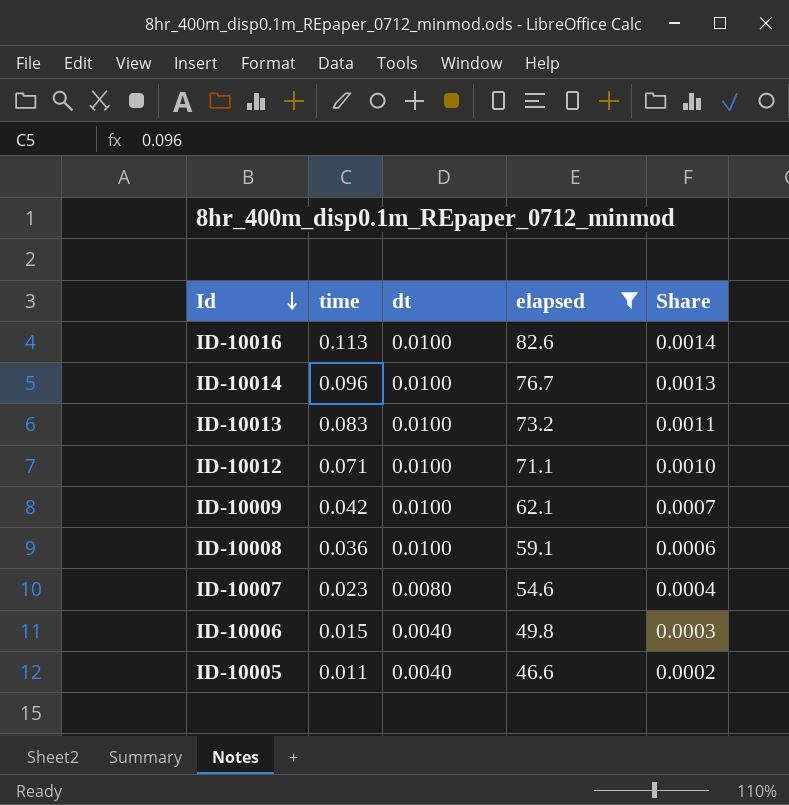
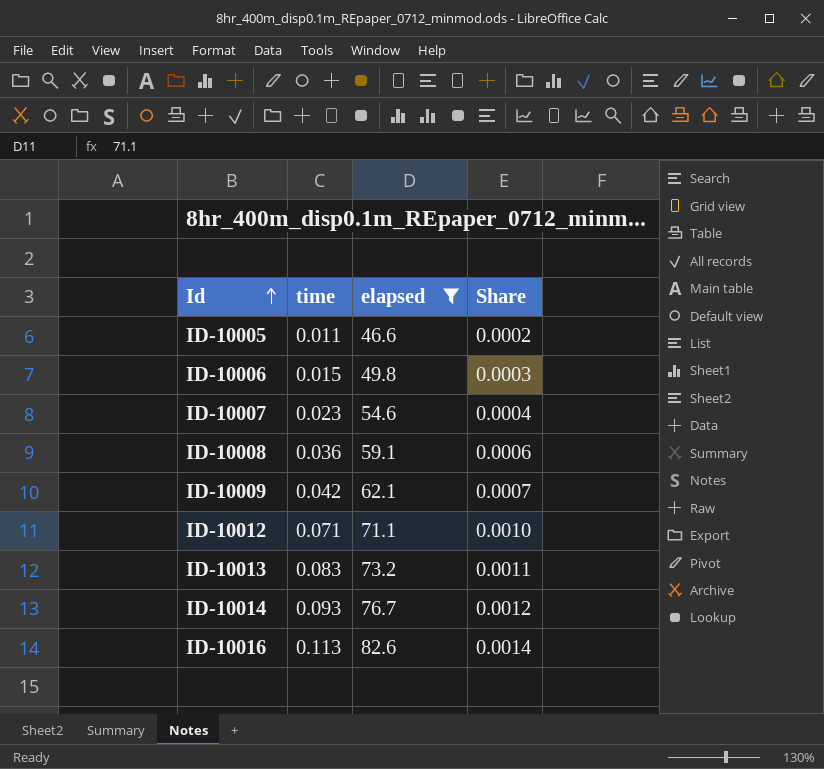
row order: Id descending -> Id ascending
column dt | position: 3 -> none
ID-10014 | time: 0.096 -> 0.093
ID-10014 | Share: 0.0013 -> 0.0012

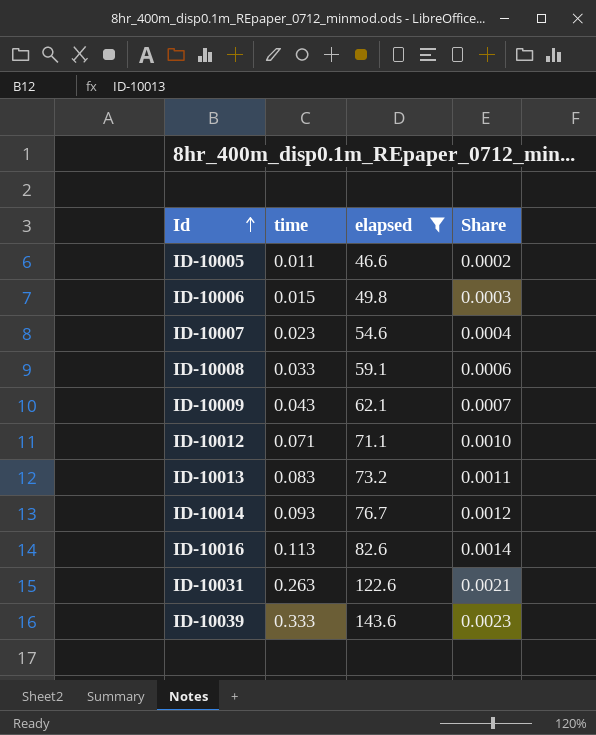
ID-10008 | time: 0.036 -> 0.033
ID-10009 | time: 0.042 -> 0.043
row ID-10031: none -> 0.263 | 122.6 | 0.0021
row ID-10039: none -> 0.333 | 143.6 | 0.0023

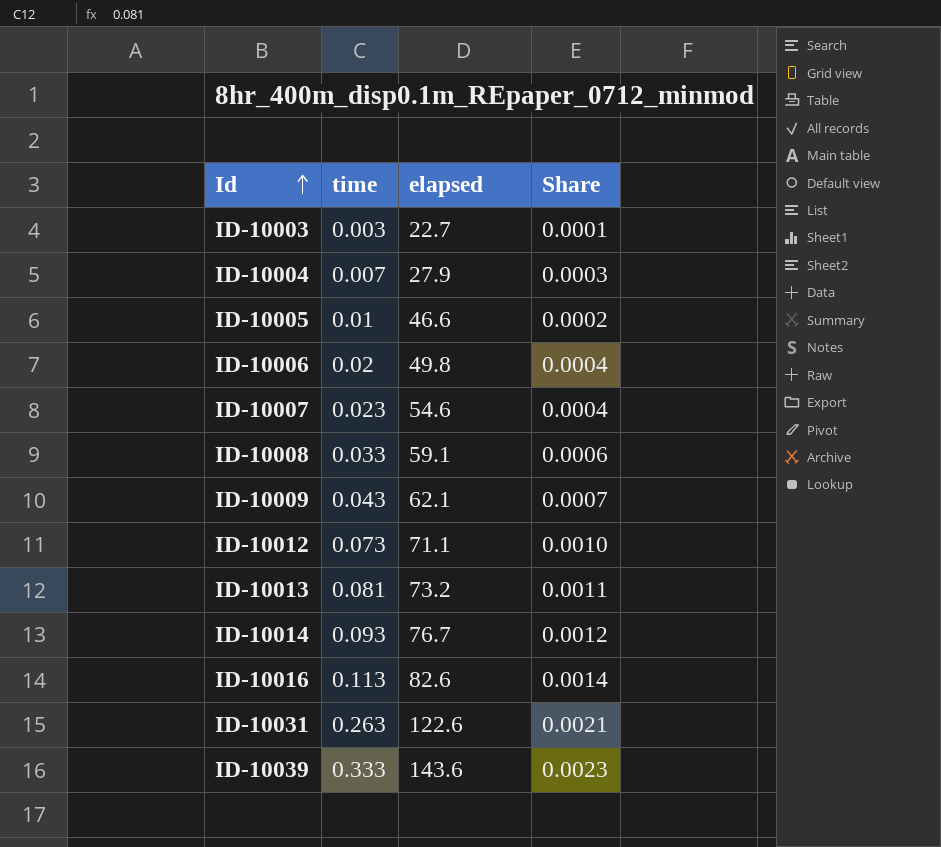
filter: elapsed >= 46.6 -> none
ID-10005 | time: 0.011 -> 0.01
ID-10006 | time: 0.015 -> 0.02
ID-10006 | Share: 0.0003 -> 0.0004
ID-10012 | time: 0.071 -> 0.073
ID-10013 | time: 0.083 -> 0.081

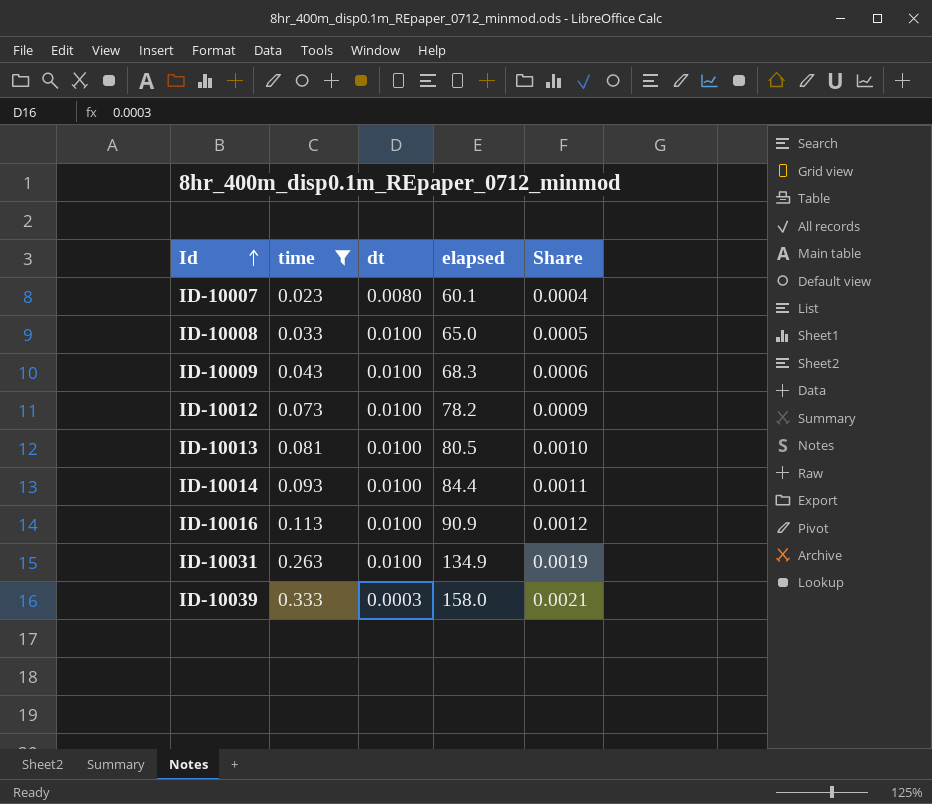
filter: none -> time >= 0.023
column dt | position: none -> 3
ID-10007 | elapsed: 54.6 -> 60.1
ID-10008 | elapsed: 59.1 -> 65.0
ID-10008 | Share: 0.0006 -> 0.0005
ID-10009 | elapsed: 62.1 -> 68.3
ID-10009 | Share: 0.0007 -> 0.0006
ID-10012 | elapsed: 71.1 -> 78.2
ID-10012 | Share: 0.0010 -> 0.0009
ID-10013 | elapsed: 73.2 -> 80.5
ID-10013 | Share: 0.0011 -> 0.0010
ID-10014 | elapsed: 76.7 -> 84.4
ID-10014 | Share: 0.0012 -> 0.0011
ID-10016 | elapsed: 82.6 -> 90.9
ID-10016 | Share: 0.0014 -> 0.0012
ID-10031 | elapsed: 122.6 -> 134.9
ID-10031 | Share: 0.0021 -> 0.0019
ID-10039 | elapsed: 143.6 -> 158.0
ID-10039 | Share: 0.0023 -> 0.0021

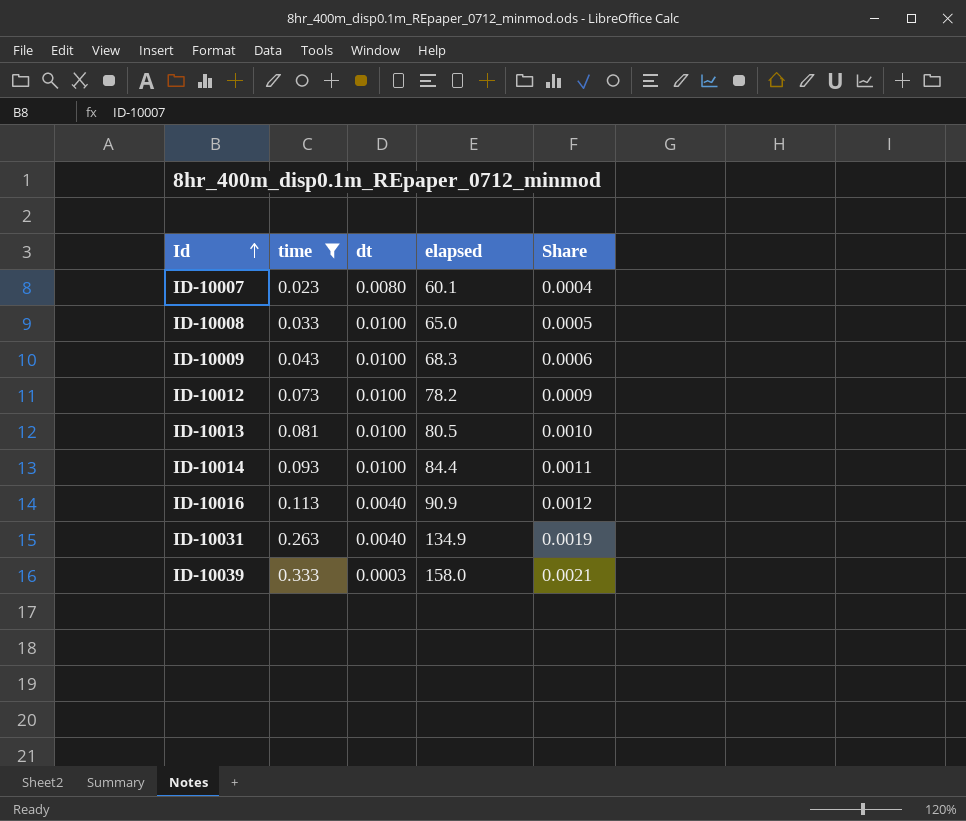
ID-10016 | dt: 0.0100 -> 0.0040
ID-10031 | dt: 0.0100 -> 0.0040

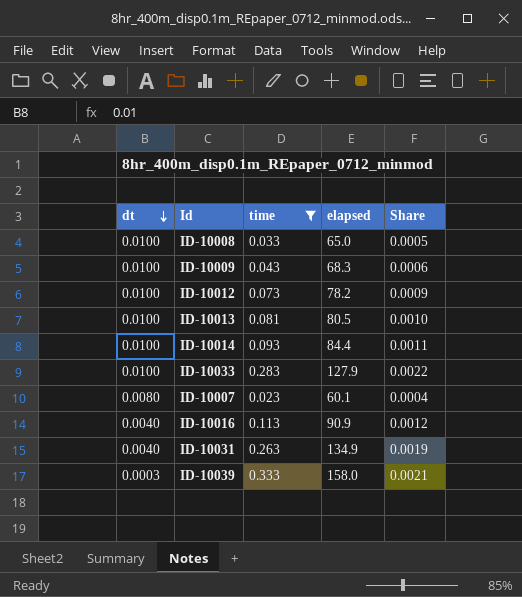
row order: Id ascending -> dt descending
column dt | position: 3 -> 1
row ID-10033: none -> 0.0100 | 0.283 | 127.9 | 0.0022

